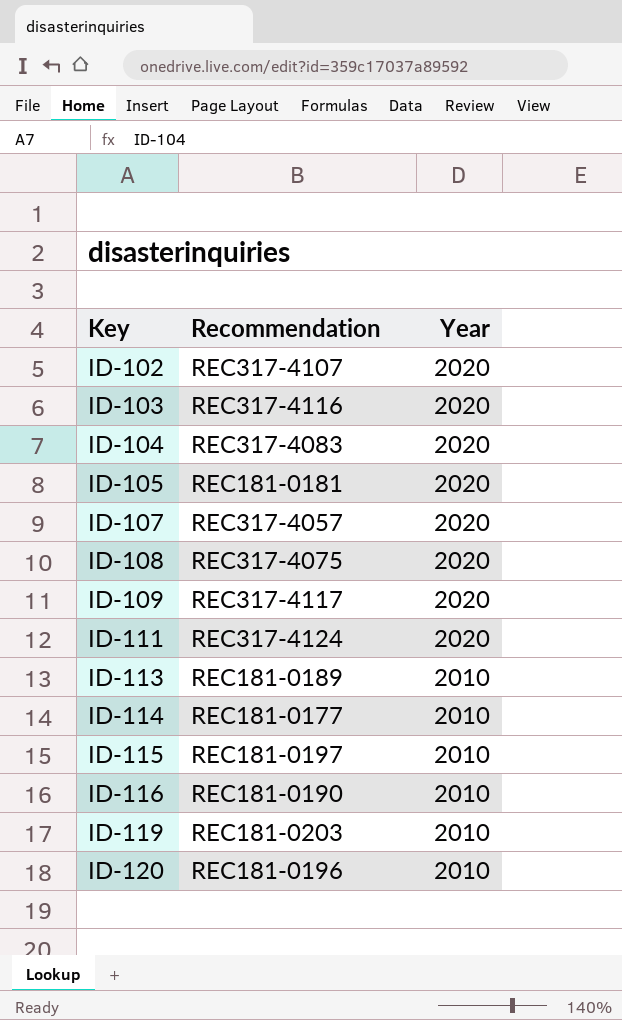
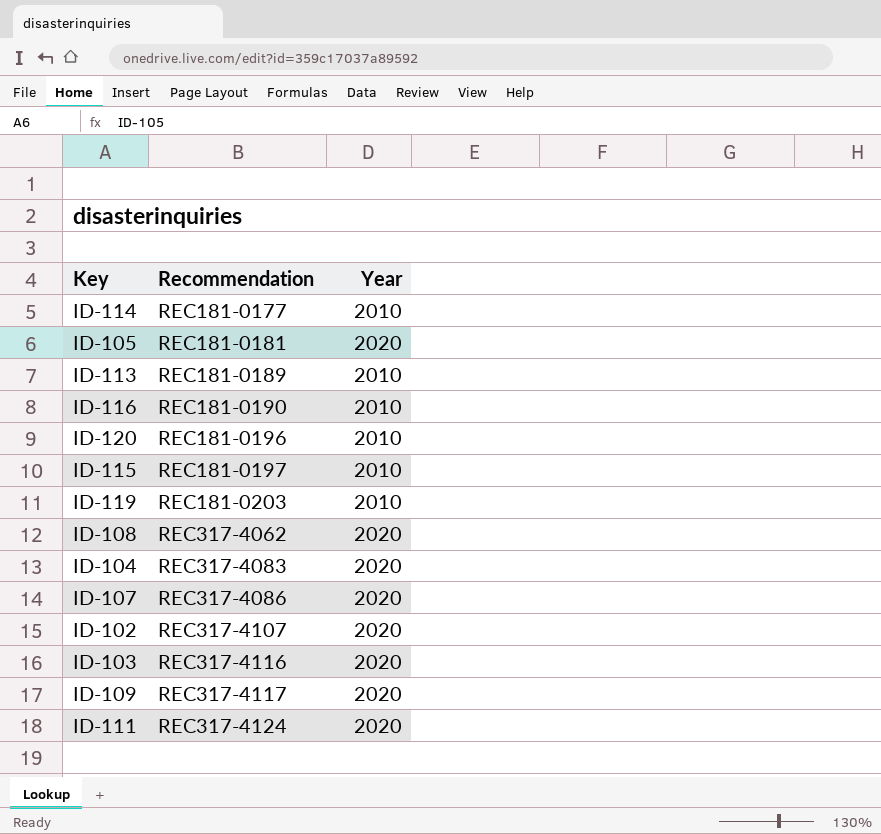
row order: Key ascending -> Recommendation ascending
ID-108 | Recommendation: REC317-4075 -> REC317-4062
ID-107 | Recommendation: REC317-4057 -> REC317-4086

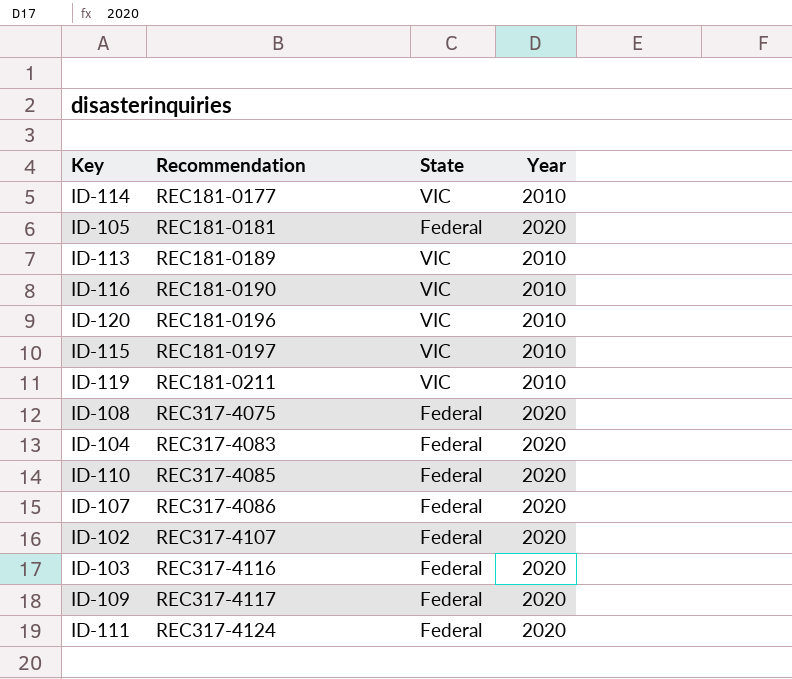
column State | position: none -> 3
ID-119 | Recommendation: REC181-0203 -> REC181-0211
ID-108 | Recommendation: REC317-4062 -> REC317-4075
row ID-110: none -> REC317-4085 | Federal | 2020

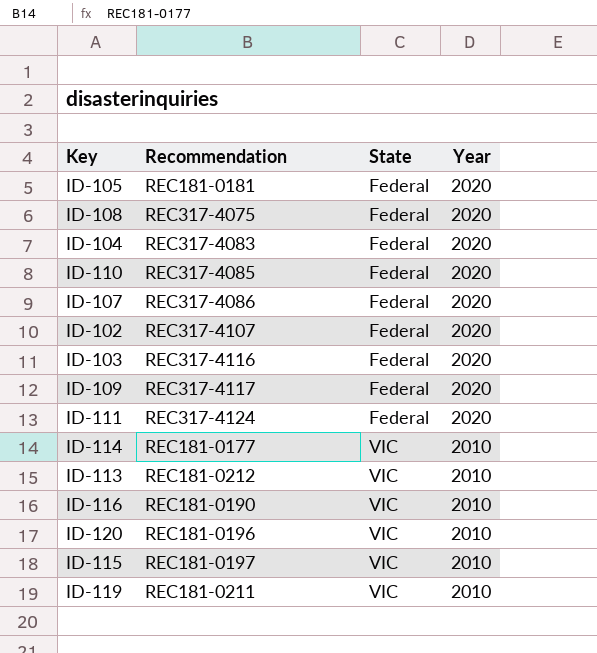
row order: Recommendation ascending -> State ascending
ID-113 | Recommendation: REC181-0189 -> REC181-0212

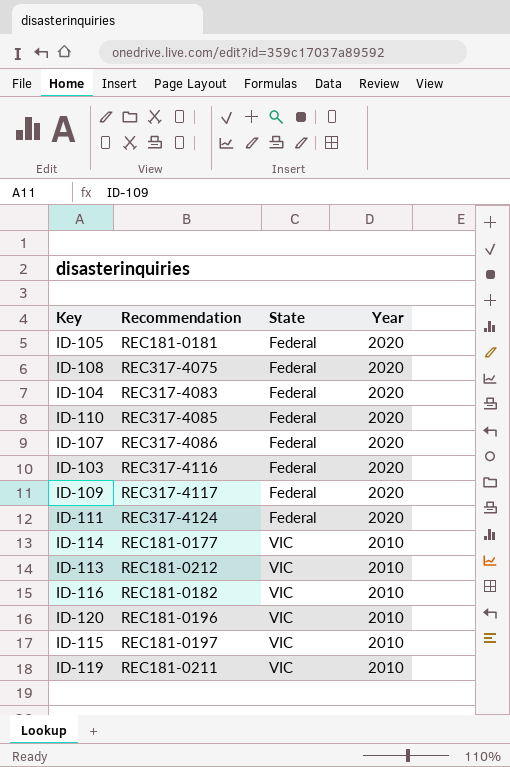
row ID-102: REC317-4107 | Federal | 2020 -> none
ID-116 | Recommendation: REC181-0190 -> REC181-0182

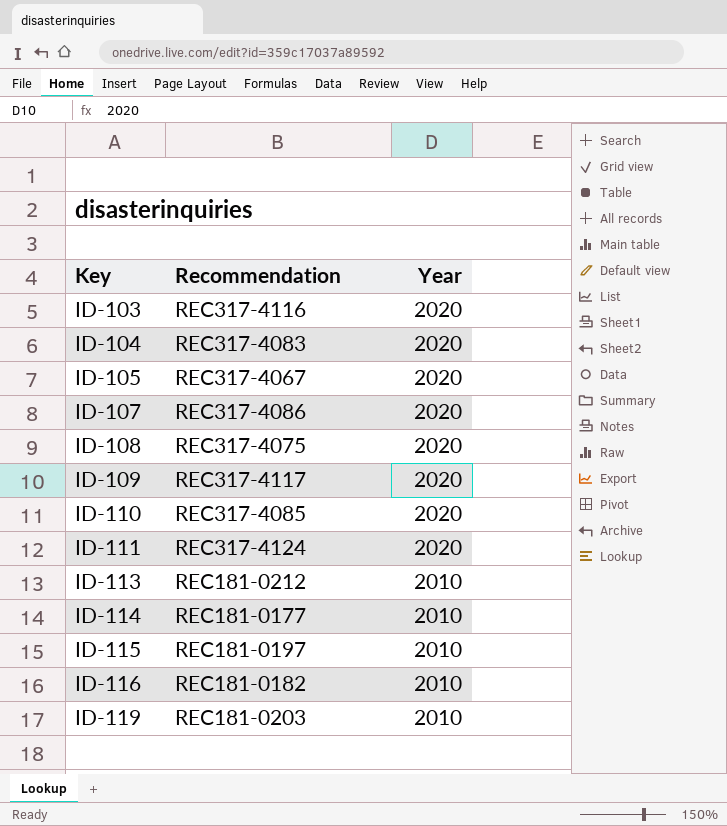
row order: State ascending -> Key ascending
column State | position: 3 -> none
row ID-120: REC181-0196 | VIC | 2010 -> none
ID-105 | Recommendation: REC181-0181 -> REC317-4067
ID-119 | Recommendation: REC181-0211 -> REC181-0203

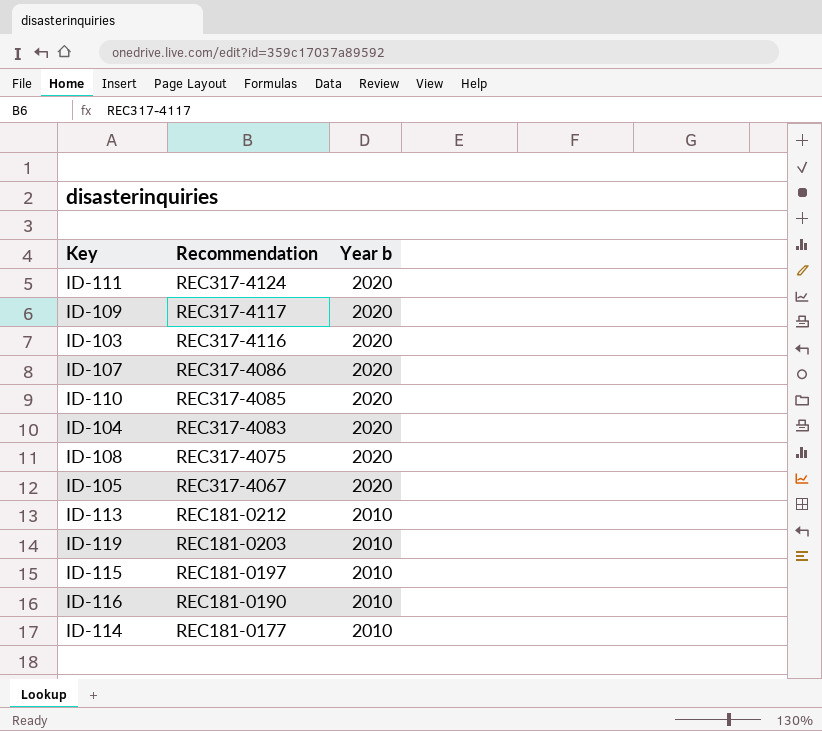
row order: Key ascending -> Recommendation descending
column name: Year -> Year b
ID-116 | Recommendation: REC181-0182 -> REC181-0190

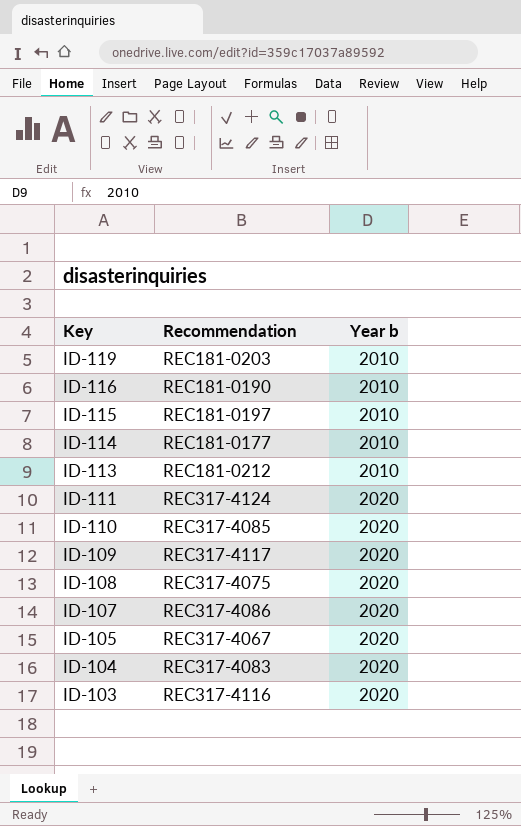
row order: Recommendation descending -> Key descending

